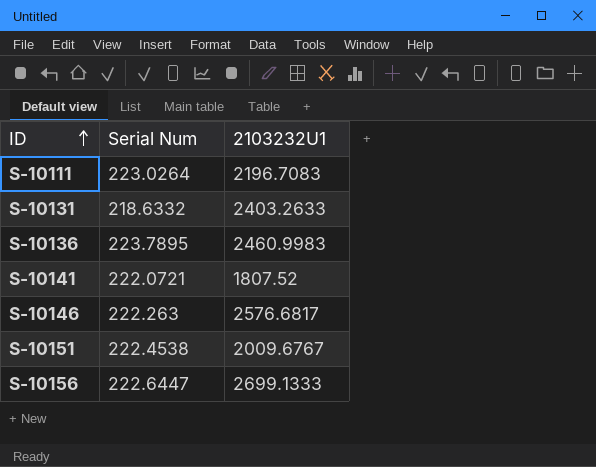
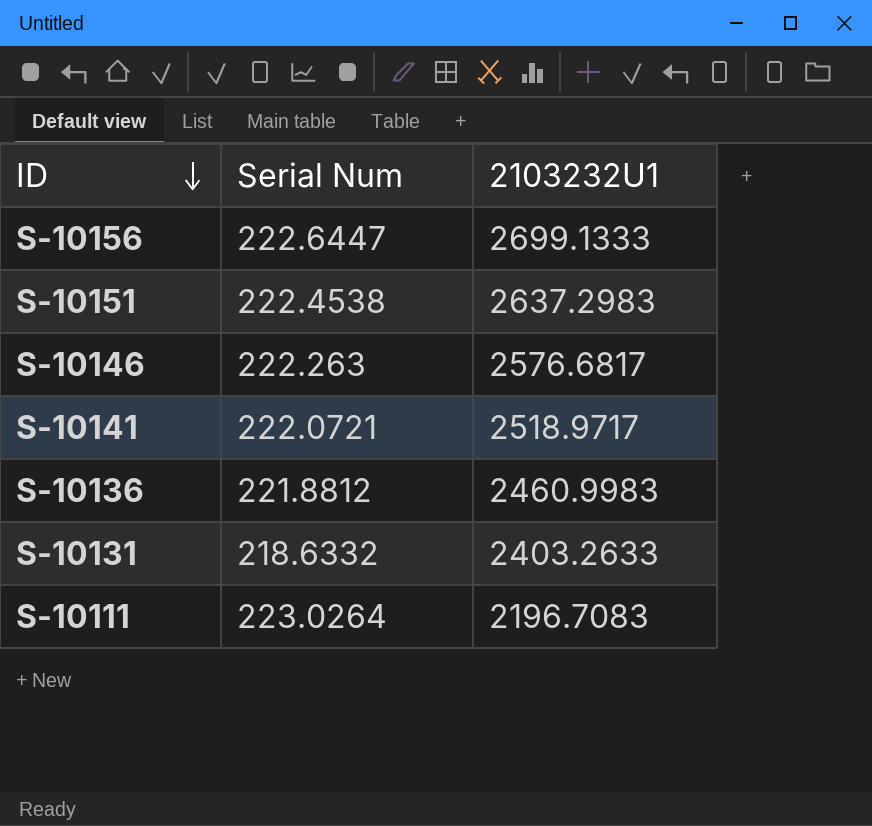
row order: ID ascending -> ID descending
S-10151 | 2103232U1: 2009.6767 -> 2637.2983
S-10141 | 2103232U1: 1807.52 -> 2518.9717
S-10136 | Serial Num: 223.7895 -> 221.8812

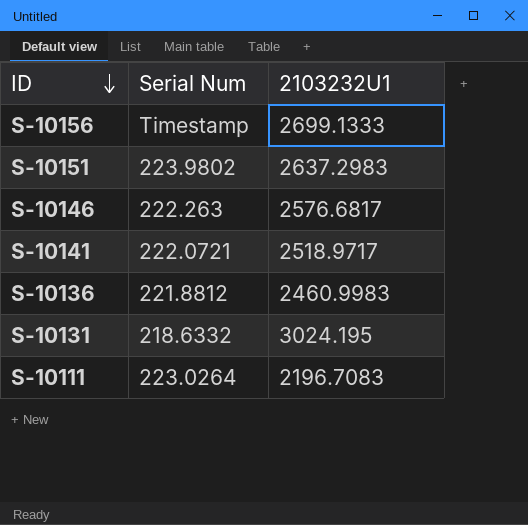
S-10156 | Serial Num: 222.6447 -> Timestamp
S-10151 | Serial Num: 222.4538 -> 223.9802
S-10131 | 2103232U1: 2403.2633 -> 3024.195

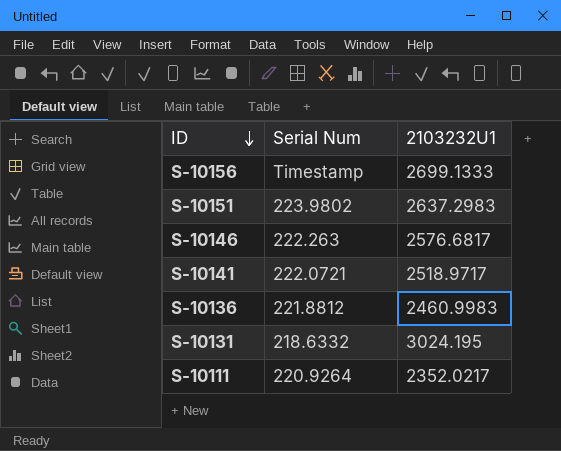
S-10111 | Serial Num: 223.0264 -> 220.9264
S-10111 | 2103232U1: 2196.7083 -> 2352.0217

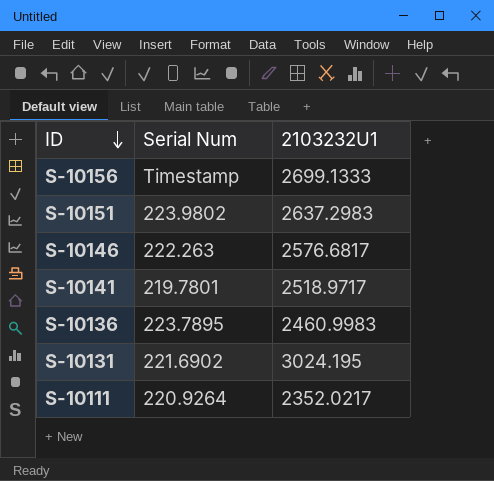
S-10141 | Serial Num: 222.0721 -> 219.7801
S-10136 | Serial Num: 221.8812 -> 223.7895
S-10131 | Serial Num: 218.6332 -> 221.6902

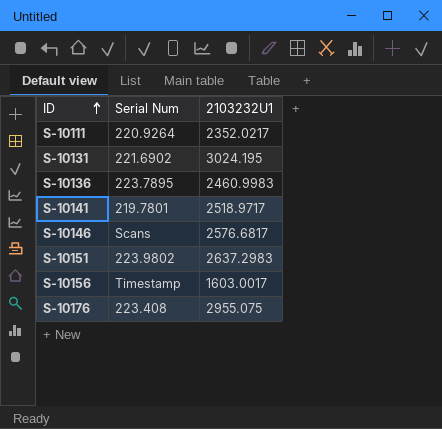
row order: ID descending -> ID ascending
S-10146 | Serial Num: 222.263 -> Scans
S-10156 | 2103232U1: 2699.1333 -> 1603.0017
row S-10176: none -> 223.408 | 2955.075

